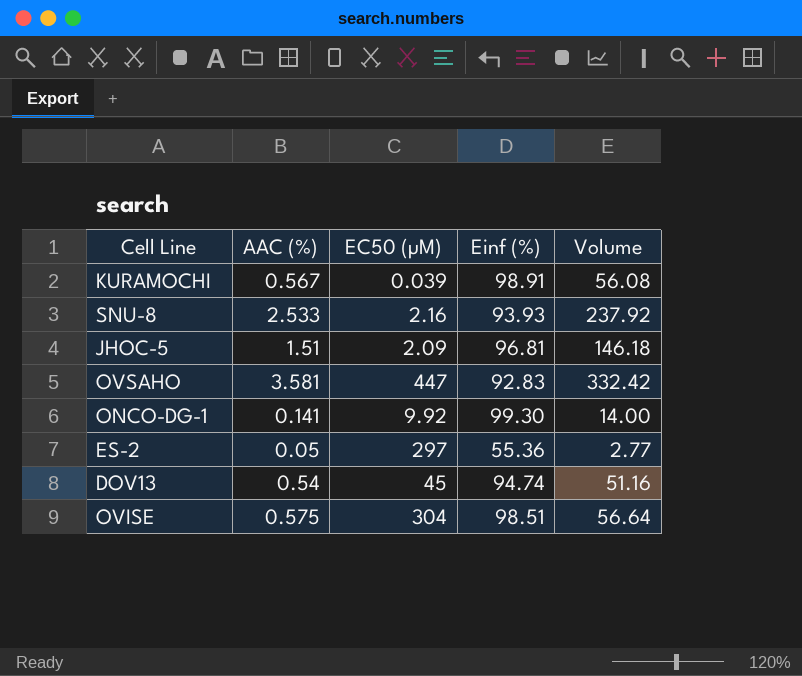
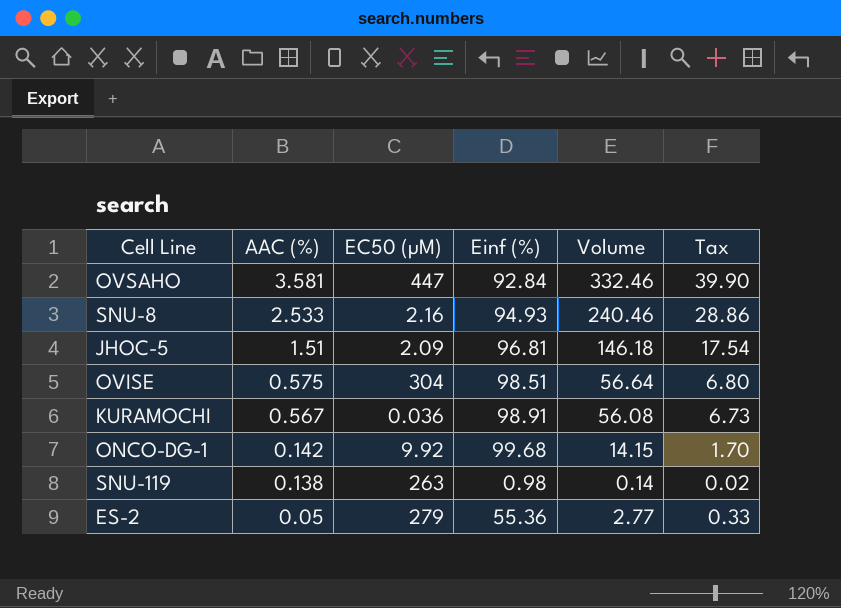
row order: none -> AAC (%) descending
column Tax | formula: none -> [Volume] * 0.12
row DOV13: 0.54 | 45 | 94.74 | 51.16 -> none
OVSAHO | Einf (%): 92.83 -> 92.84
OVSAHO | Volume: 332.42 -> 332.46
SNU-8 | Einf (%): 93.93 -> 94.93
SNU-8 | Volume: 237.92 -> 240.46
KURAMOCHI | EC50 (µM): 0.039 -> 0.036
ONCO-DG-1 | AAC (%): 0.141 -> 0.142
ONCO-DG-1 | Einf (%): 99.30 -> 99.68
ONCO-DG-1 | Volume: 14.00 -> 14.15
row SNU-119: none -> 0.138 | 263 | 0.98 | 0.14 | 0.02
ES-2 | EC50 (µM): 297 -> 279

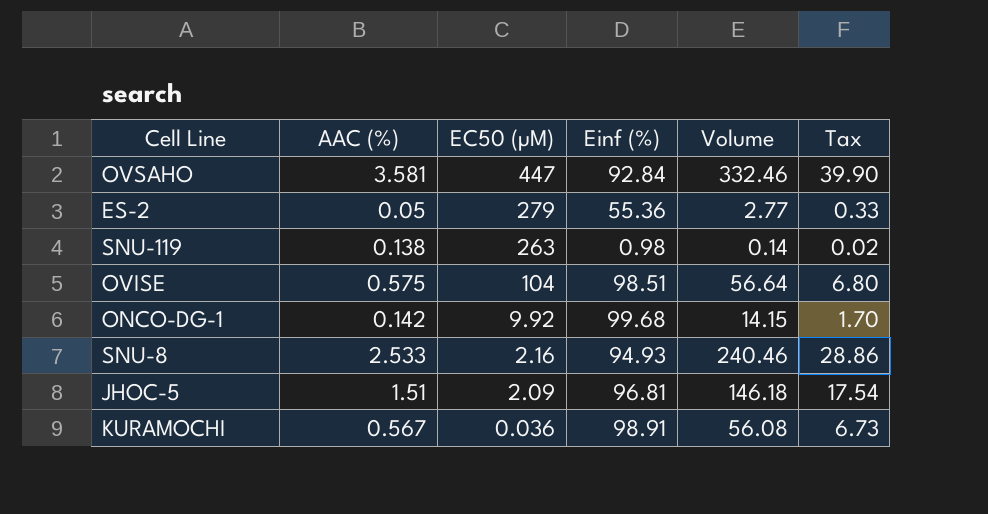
row order: AAC (%) descending -> EC50 (µM) descending
OVISE | EC50 (µM): 304 -> 104

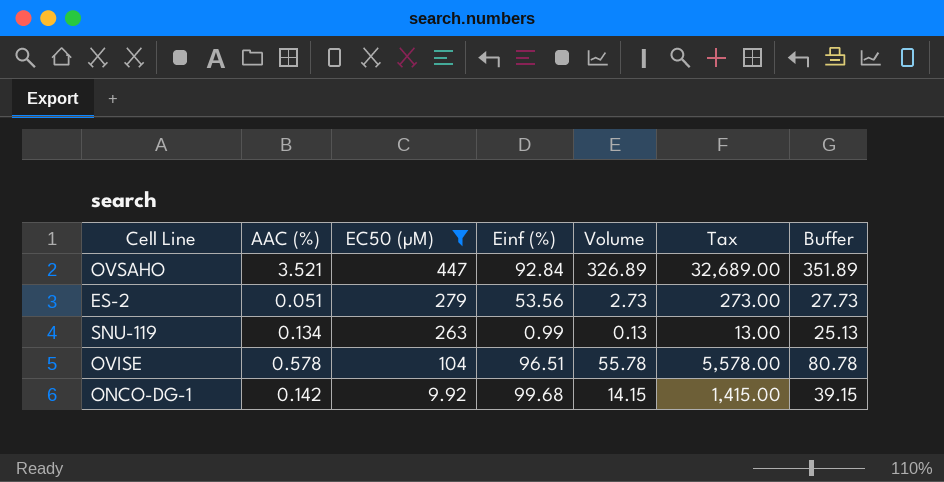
filter: none -> EC50 (µM) >= 9.92
column Tax | formula: [Volume] * 0.12 -> [Volume] * 100
column Buffer | formula: none -> [Volume] + 25
OVSAHO | AAC (%): 3.581 -> 3.521
OVSAHO | Volume: 332.46 -> 326.89
ES-2 | AAC (%): 0.05 -> 0.051
ES-2 | Einf (%): 55.36 -> 53.56
ES-2 | Volume: 2.77 -> 2.73
SNU-119 | AAC (%): 0.138 -> 0.134
SNU-119 | Einf (%): 0.98 -> 0.99
SNU-119 | Volume: 0.14 -> 0.13
OVISE | AAC (%): 0.575 -> 0.578
OVISE | Einf (%): 98.51 -> 96.51
OVISE | Volume: 56.64 -> 55.78

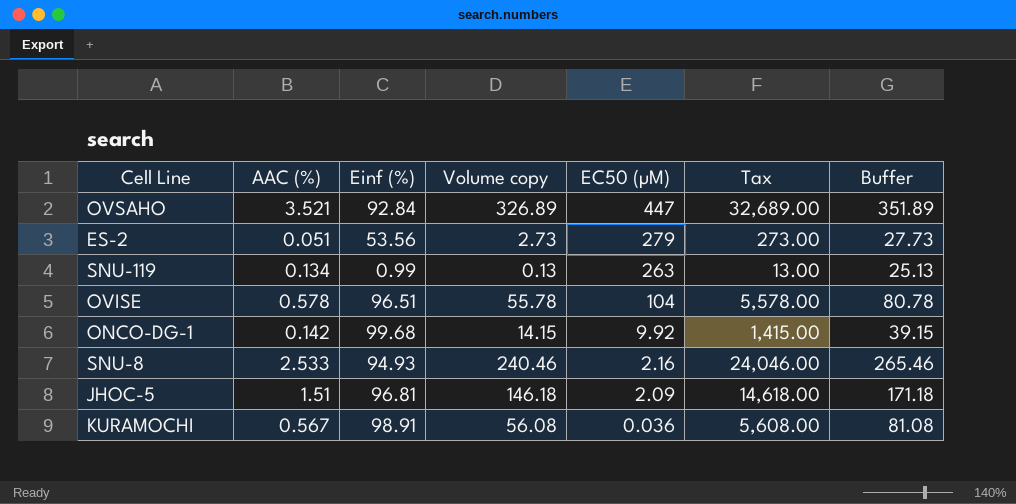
filter: EC50 (µM) >= 9.92 -> none
column name: Volume -> Volume copy
column EC50 (µM) | position: 3 -> 5

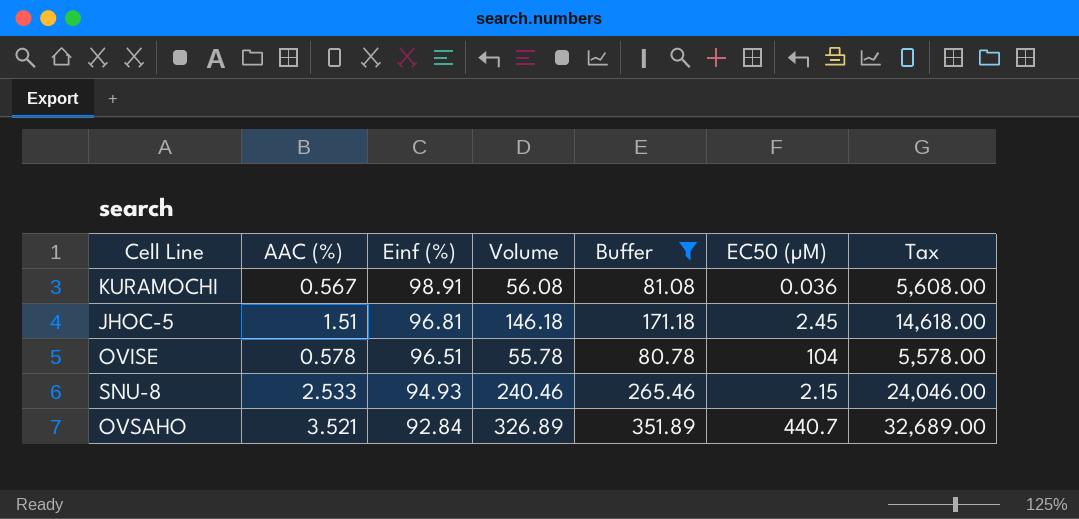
filter: none -> Buffer >= 80.78
row order: EC50 (µM) descending -> Einf (%) descending
column name: Volume copy -> Volume
column Buffer | position: 7 -> 5
JHOC-5 | EC50 (µM): 2.09 -> 2.45
SNU-8 | EC50 (µM): 2.16 -> 2.15
OVSAHO | EC50 (µM): 447 -> 440.7

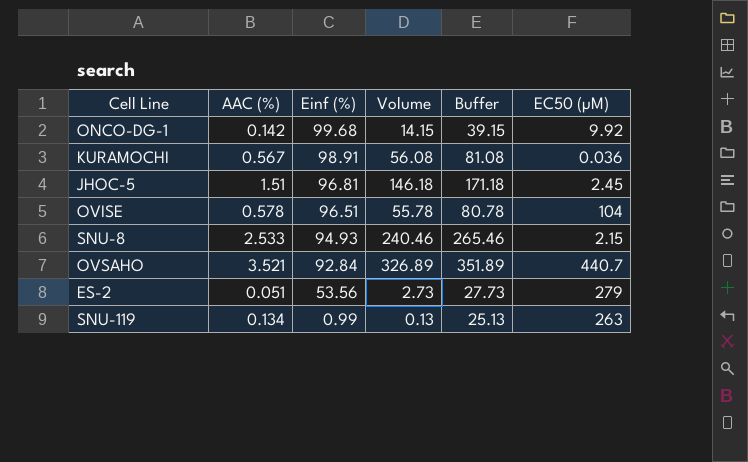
filter: Buffer >= 80.78 -> none
column Tax | formula: [Volume] * 100 -> none

